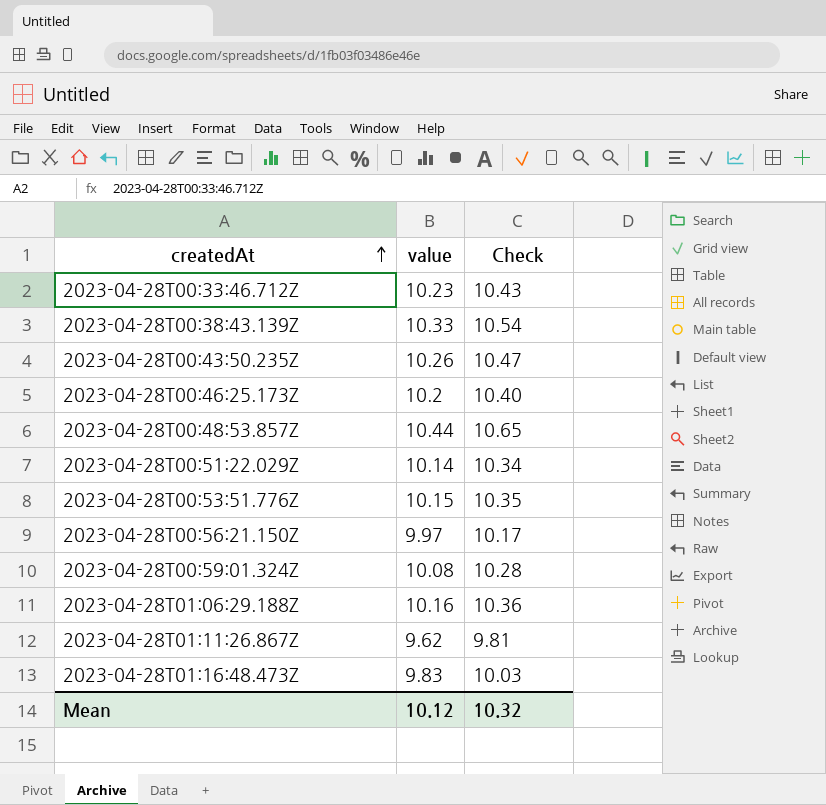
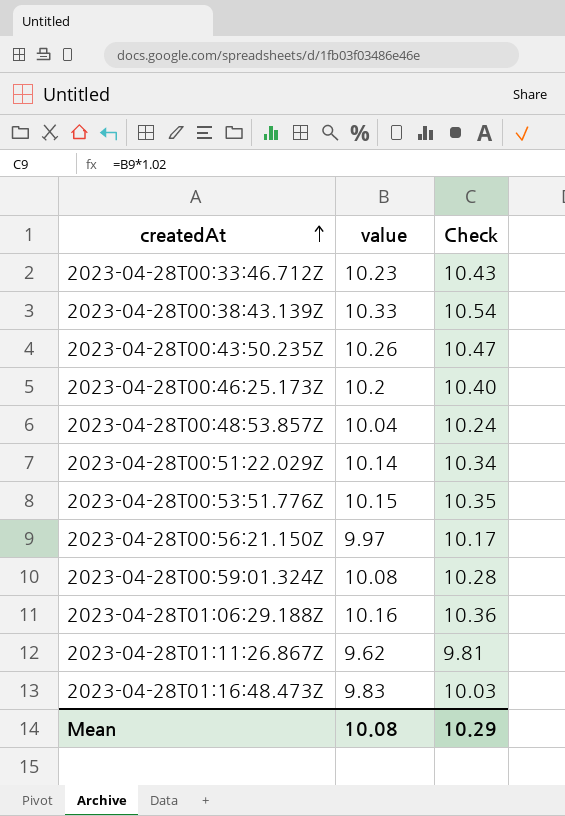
2023-04-28T00:48:53.857Z | value: 10.44 -> 10.04
2023-04-28T00:48:53.857Z | Check: 10.65 -> 10.24
Mean | value: 10.12 -> 10.08
Mean | Check: 10.32 -> 10.29

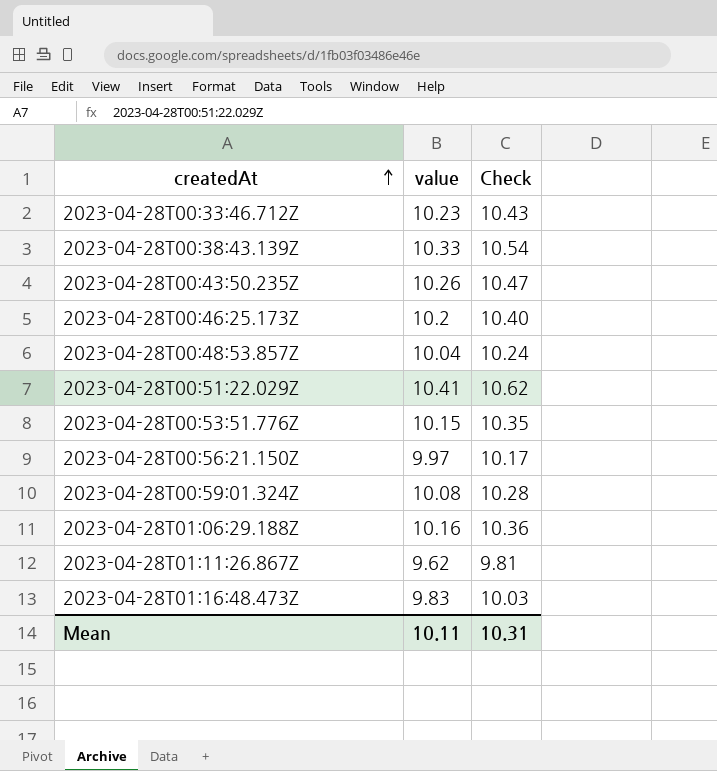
2023-04-28T00:51:22.029Z | value: 10.14 -> 10.41
2023-04-28T00:51:22.029Z | Check: 10.34 -> 10.62
Mean | value: 10.08 -> 10.11
Mean | Check: 10.29 -> 10.31

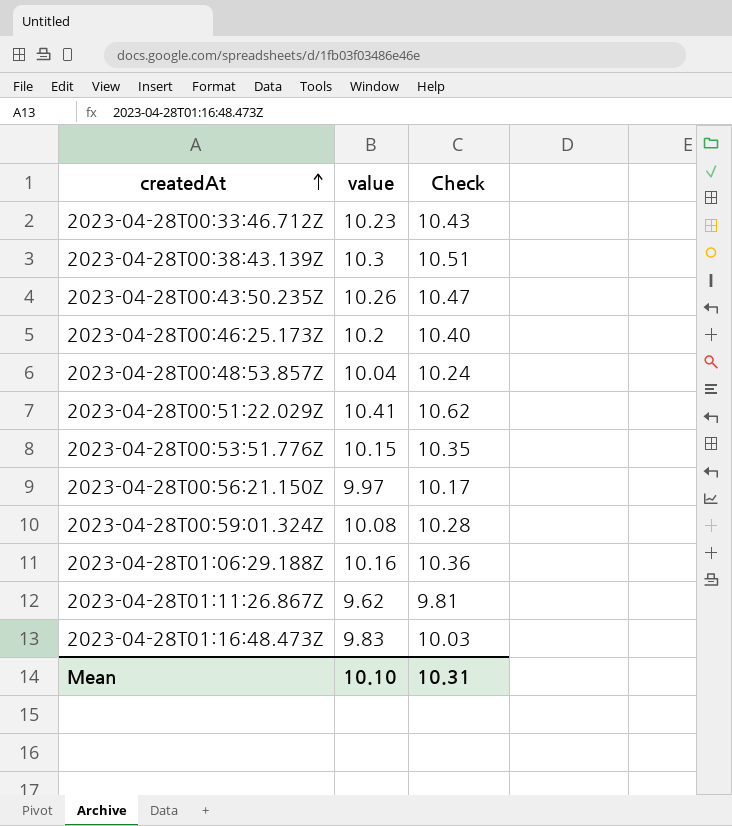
2023-04-28T00:38:43.139Z | value: 10.33 -> 10.3
2023-04-28T00:38:43.139Z | Check: 10.54 -> 10.51
Mean | value: 10.11 -> 10.10

